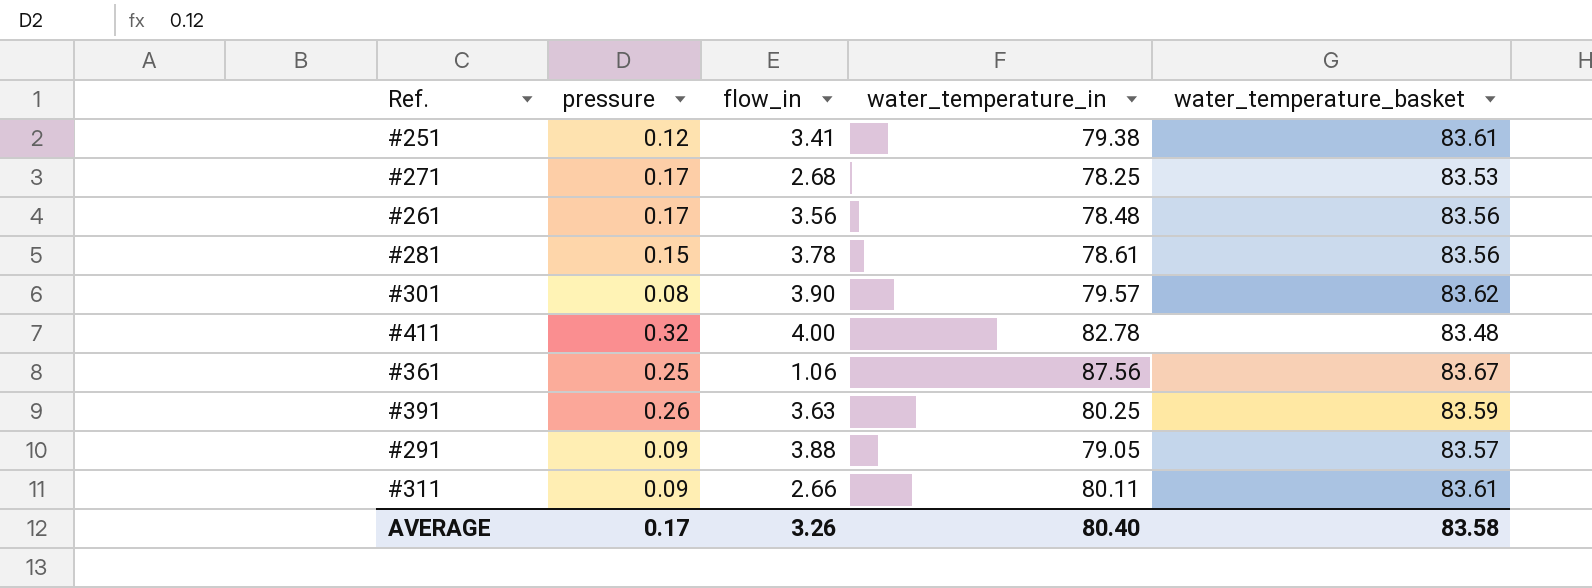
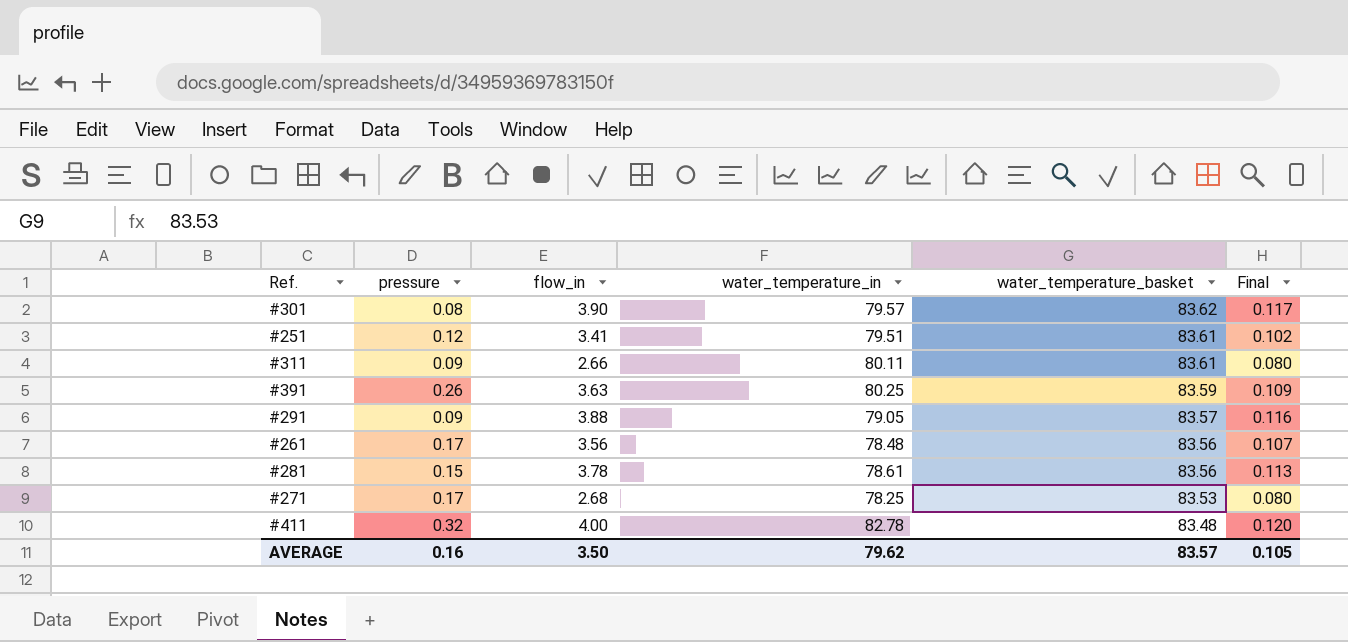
row order: none -> water_temperature_basket descending
column Final | formula: none -> [flow_in] * 0.03
row #361: 0.25 | 1.06 | 87.56 | 83.67 -> none
#251 | water_temperature_in: 79.38 -> 79.51
AVERAGE | pressure: 0.17 -> 0.16
AVERAGE | flow_in: 3.26 -> 3.50
AVERAGE | water_temperature_in: 80.40 -> 79.62
AVERAGE | water_temperature_basket: 83.58 -> 83.57

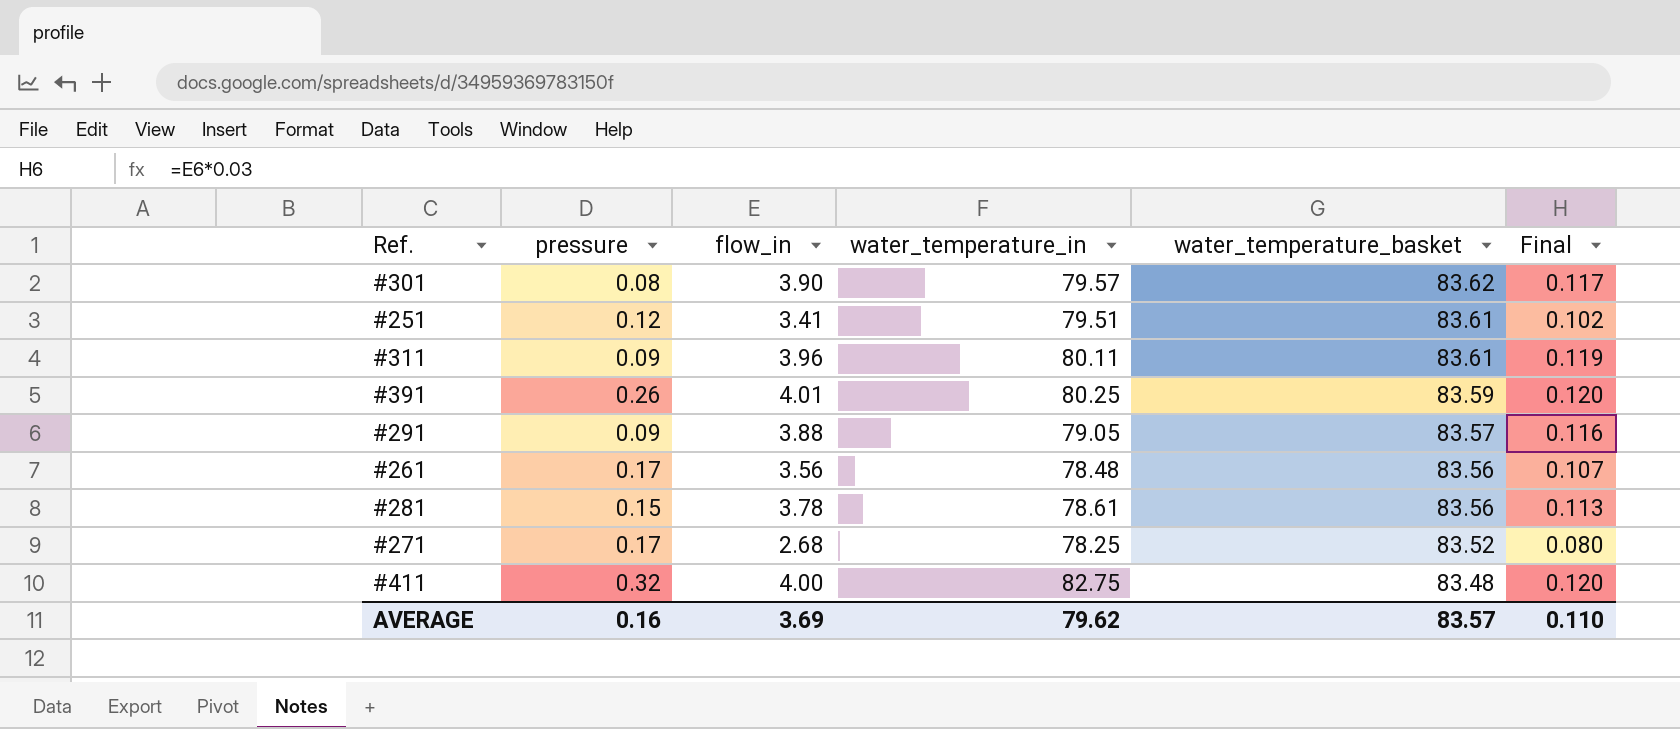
#311 | flow_in: 2.66 -> 3.96
#311 | Final: 0.080 -> 0.119
#391 | flow_in: 3.63 -> 4.01
#391 | Final: 0.109 -> 0.120
#271 | water_temperature_basket: 83.53 -> 83.52
#411 | water_temperature_in: 82.78 -> 82.75
AVERAGE | flow_in: 3.50 -> 3.69
AVERAGE | Final: 0.105 -> 0.110

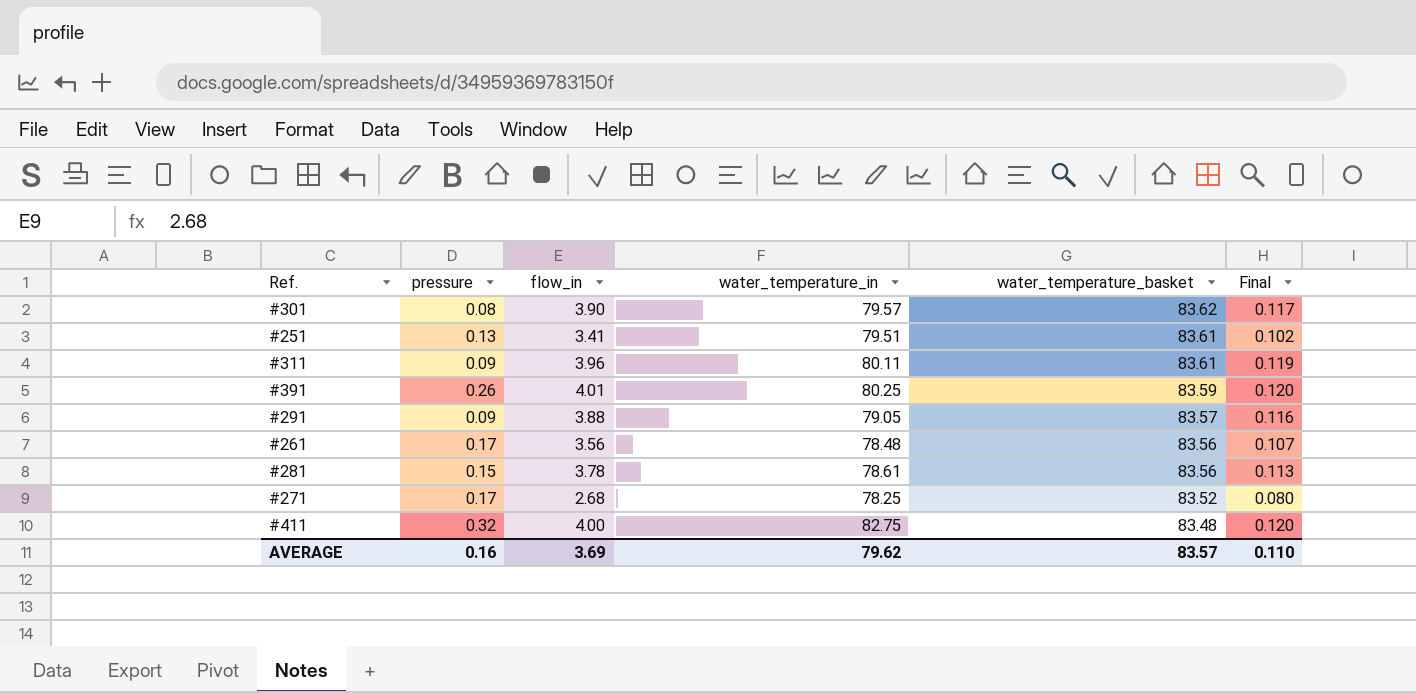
#251 | pressure: 0.12 -> 0.13

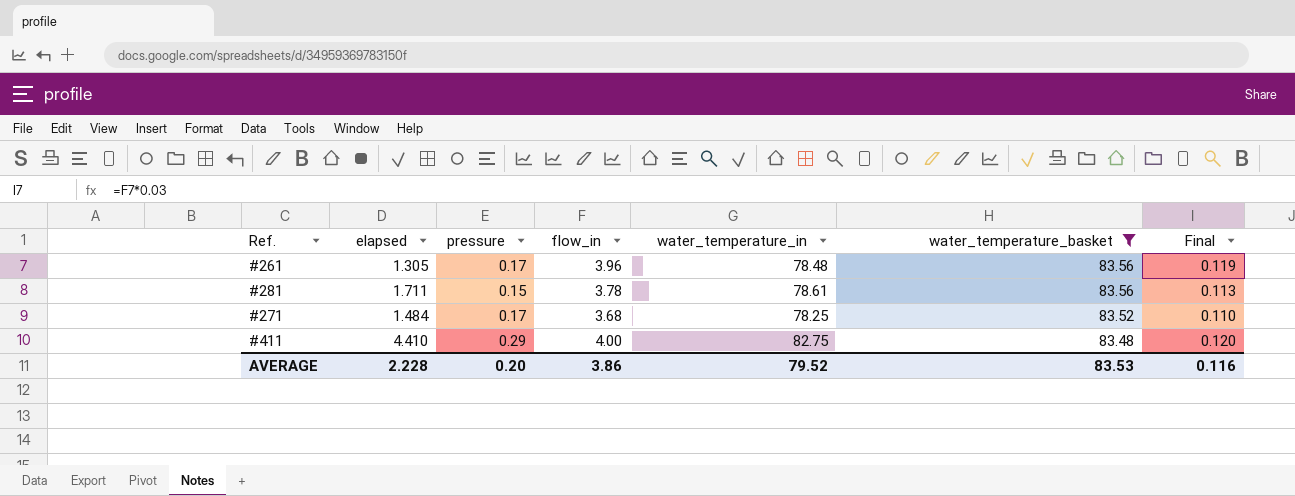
filter: none -> water_temperature_basket <= 83.56
column elapsed | position: none -> 2
#261 | flow_in: 3.56 -> 3.96
#261 | Final: 0.107 -> 0.119
#271 | flow_in: 2.68 -> 3.68
#271 | Final: 0.080 -> 0.110
#411 | pressure: 0.32 -> 0.29
AVERAGE | pressure: 0.16 -> 0.20
AVERAGE | flow_in: 3.69 -> 3.86
AVERAGE | water_temperature_in: 79.62 -> 79.52
AVERAGE | water_temperature_basket: 83.57 -> 83.53
AVERAGE | Final: 0.110 -> 0.116

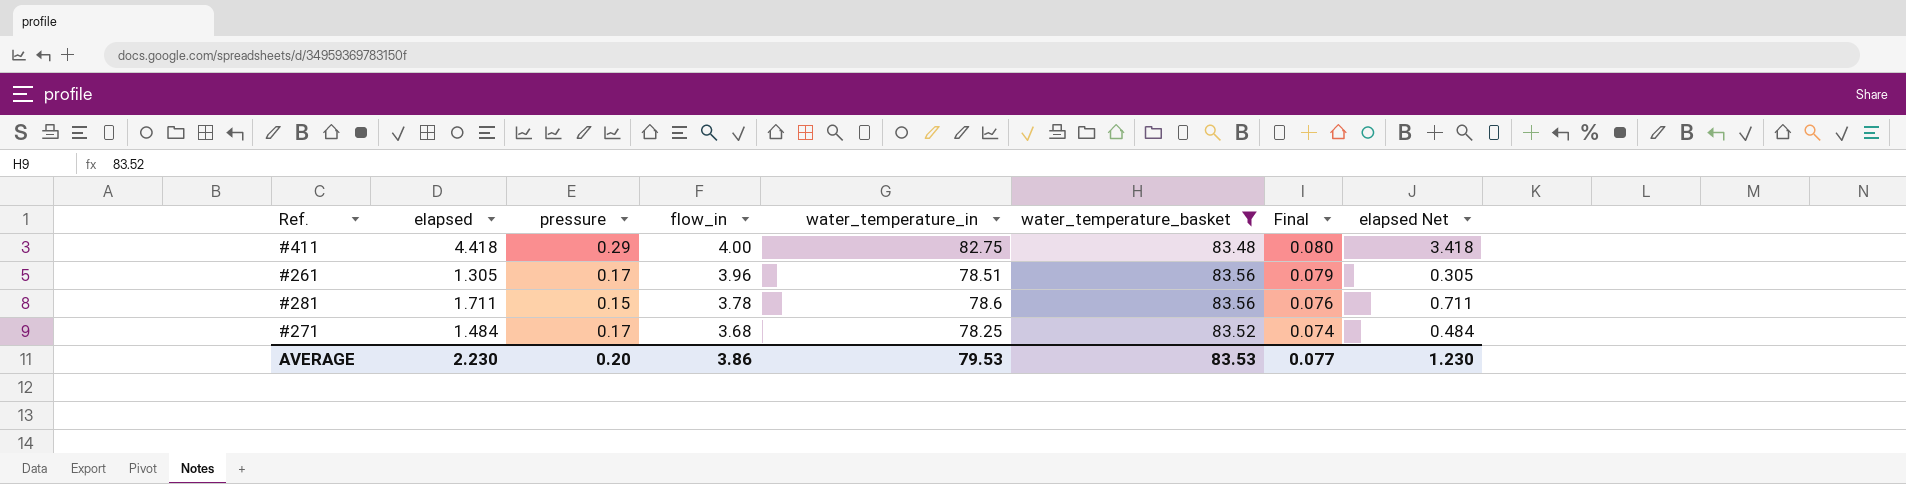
row order: water_temperature_basket descending -> flow_in descending
column Final | formula: [flow_in] * 0.03 -> [flow_in] * 0.02
column elapsed Net | formula: none -> [elapsed] - 1
#411 | elapsed: 4.410 -> 4.418
#261 | water_temperature_in: 78.48 -> 78.51
#281 | water_temperature_in: 78.61 -> 78.6
AVERAGE | elapsed: 2.228 -> 2.230
AVERAGE | water_temperature_in: 79.52 -> 79.53
AVERAGE | Final: 0.116 -> 0.077

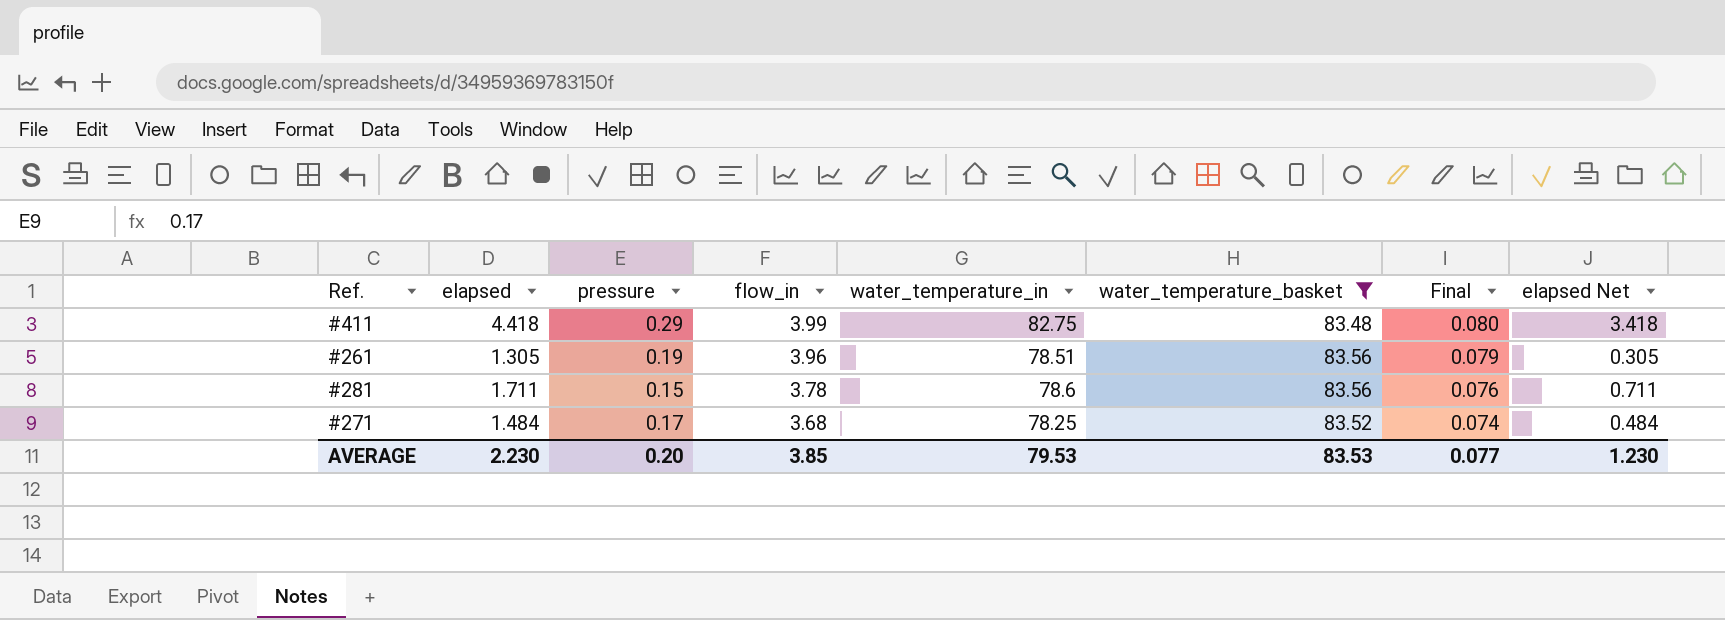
#411 | flow_in: 4.00 -> 3.99
#261 | pressure: 0.17 -> 0.19
AVERAGE | flow_in: 3.86 -> 3.85

